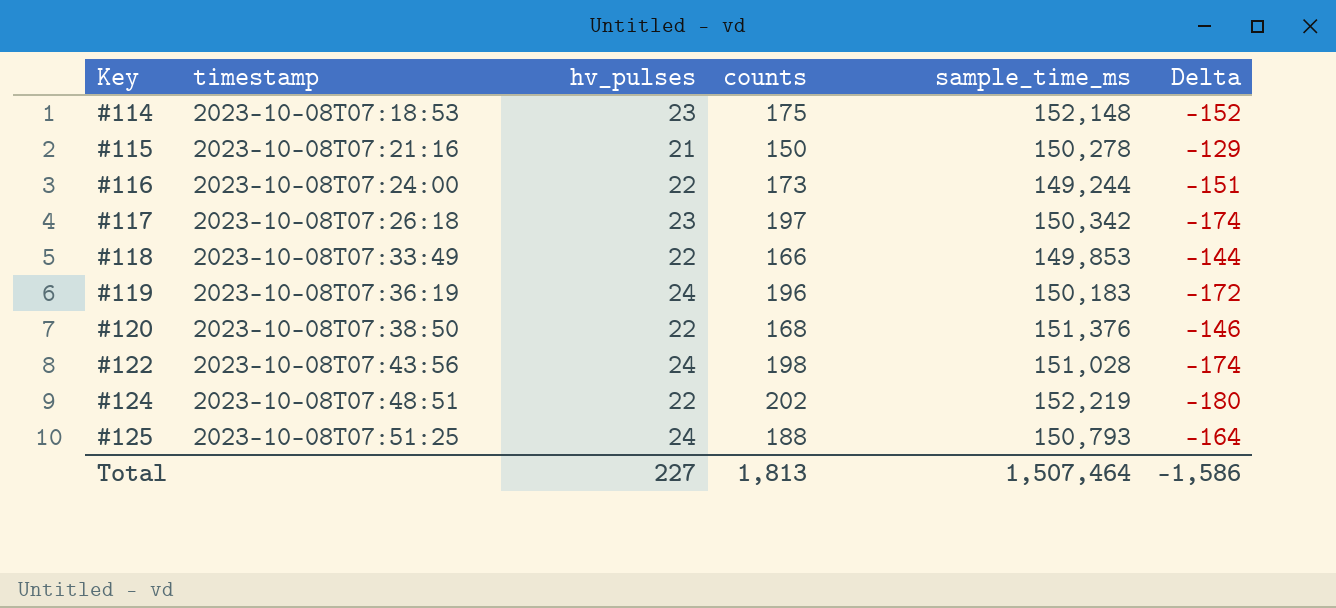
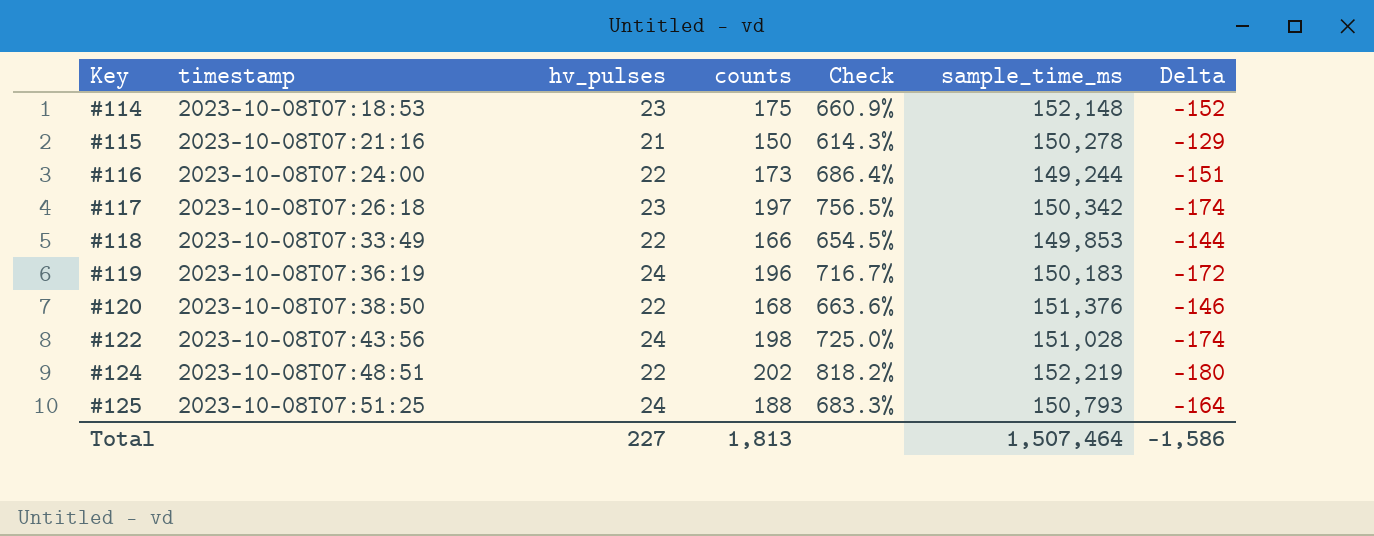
column Check | formula: none -> ([counts] - [hv_pulses]) / [hv_pulses]

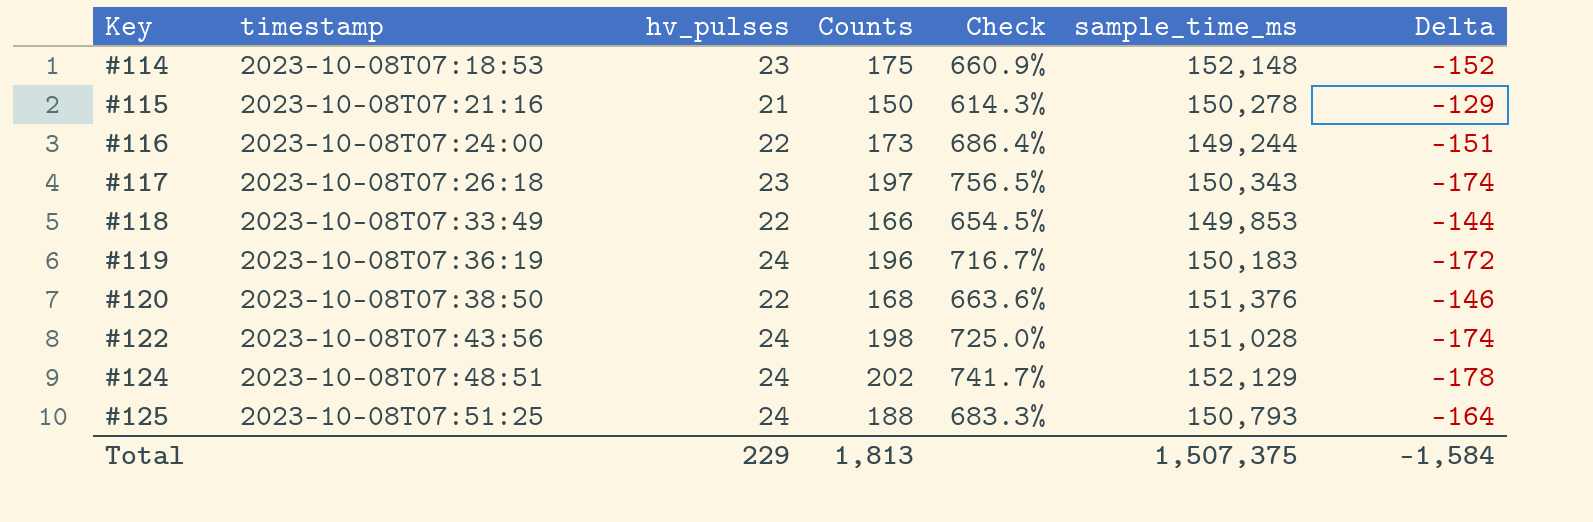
column name: counts -> Counts
#117 | sample_time_ms: 150,342 -> 150,343
#124 | hv_pulses: 22 -> 24
#124 | Check: 818.2% -> 741.7%
#124 | sample_time_ms: 152,219 -> 152,129
#124 | Delta: -180 -> -178
Total | hv_pulses: 227 -> 229
Total | sample_time_ms: 1,507,464 -> 1,507,375
Total | Delta: -1,586 -> -1,584

